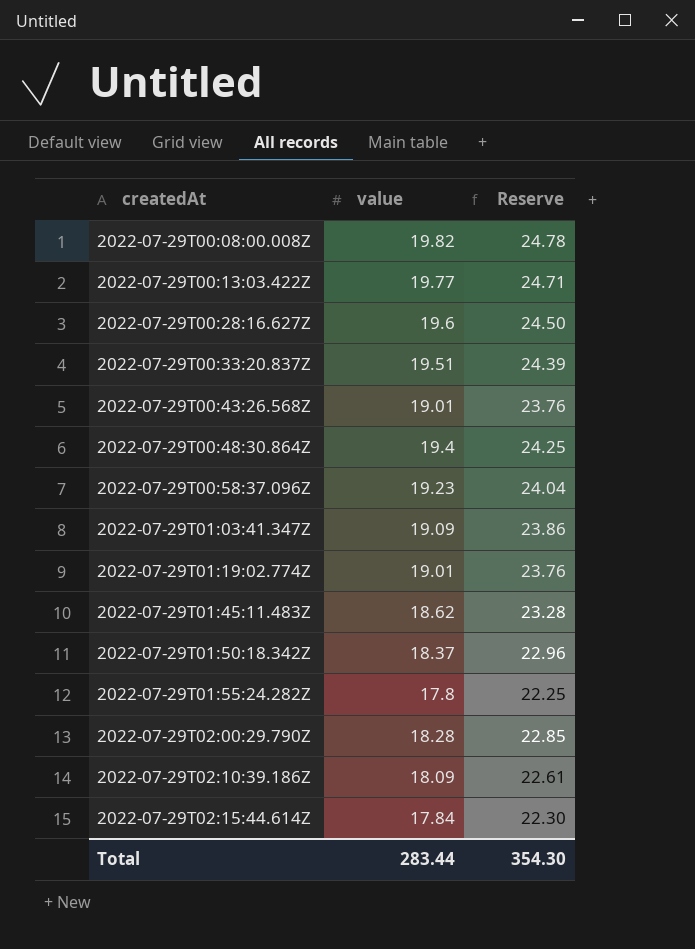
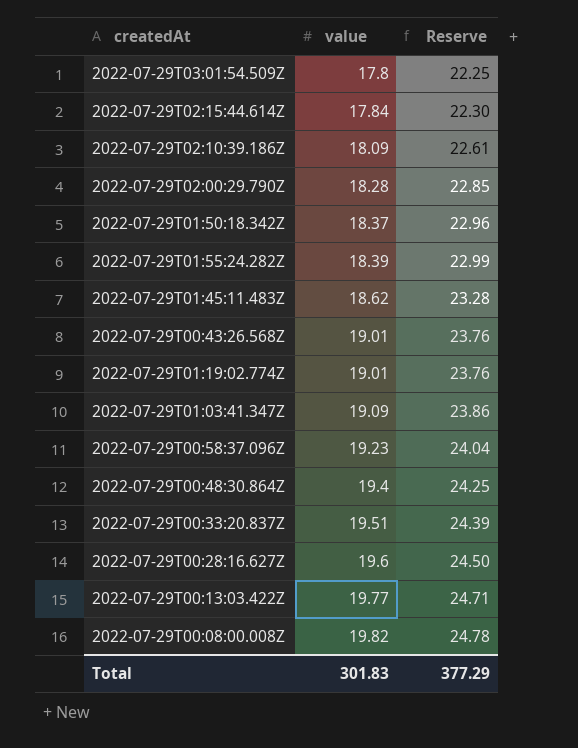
row order: createdAt ascending -> value ascending
row 2022-07-29T03:01:54.509Z: none -> 17.8 | 22.25
2022-07-29T01:55:24.282Z | value: 17.8 -> 18.39
2022-07-29T01:55:24.282Z | Reserve: 22.25 -> 22.99
Total | value: 283.44 -> 301.83
Total | Reserve: 354.30 -> 377.29

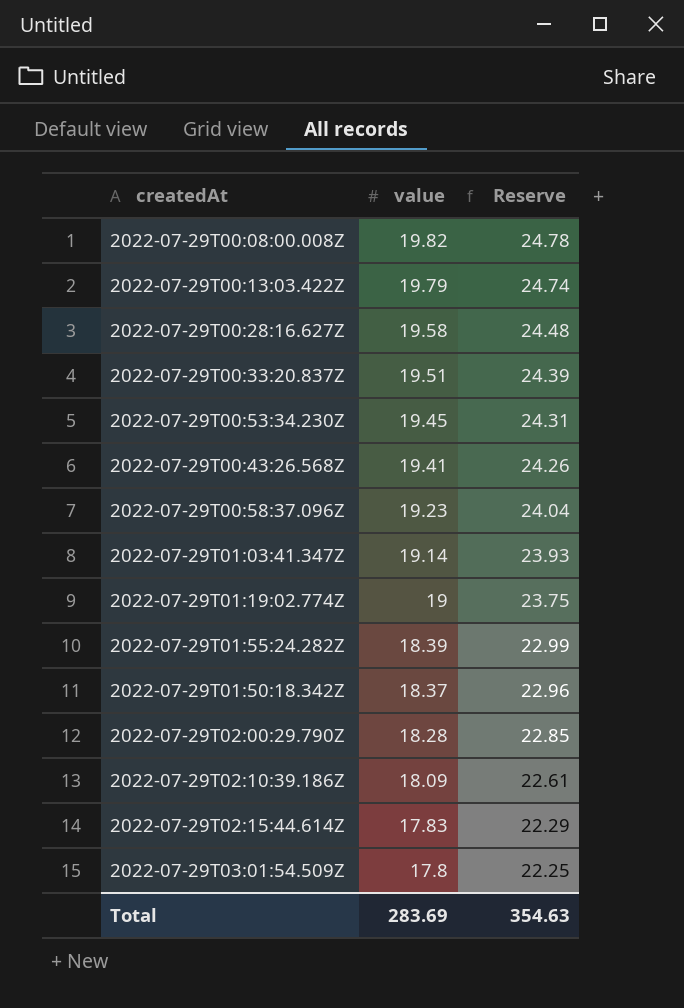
row order: value ascending -> value descending
row 2022-07-29T01:45:11.483Z: 18.62 | 23.28 -> none
row 2022-07-29T00:48:30.864Z: 19.4 | 24.25 -> none
2022-07-29T00:13:03.422Z | value: 19.77 -> 19.79
2022-07-29T00:13:03.422Z | Reserve: 24.71 -> 24.74
2022-07-29T00:28:16.627Z | value: 19.6 -> 19.58
2022-07-29T00:28:16.627Z | Reserve: 24.50 -> 24.48
row 2022-07-29T00:53:34.230Z: none -> 19.45 | 24.31
2022-07-29T00:43:26.568Z | value: 19.01 -> 19.41
2022-07-29T00:43:26.568Z | Reserve: 23.76 -> 24.26
2022-07-29T01:03:41.347Z | value: 19.09 -> 19.14
2022-07-29T01:03:41.347Z | Reserve: 23.86 -> 23.93
2022-07-29T01:19:02.774Z | value: 19.01 -> 19
2022-07-29T01:19:02.774Z | Reserve: 23.76 -> 23.75
2022-07-29T02:15:44.614Z | value: 17.84 -> 17.83
2022-07-29T02:15:44.614Z | Reserve: 22.30 -> 22.29
Total | value: 301.83 -> 283.69
Total | Reserve: 377.29 -> 354.63

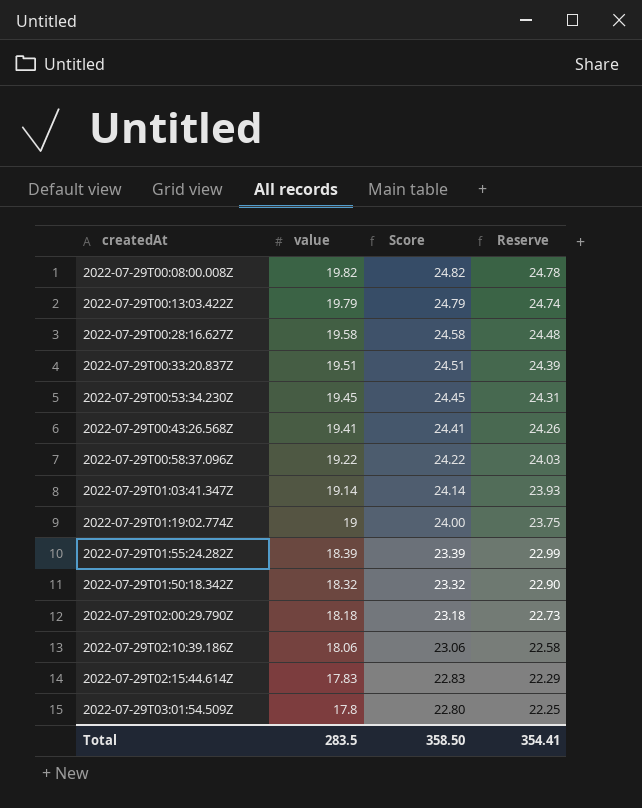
column Score | formula: none -> [value] + 5
2022-07-29T00:58:37.096Z | value: 19.23 -> 19.22
2022-07-29T00:58:37.096Z | Reserve: 24.04 -> 24.03
2022-07-29T01:50:18.342Z | value: 18.37 -> 18.32
2022-07-29T01:50:18.342Z | Reserve: 22.96 -> 22.90
2022-07-29T02:00:29.790Z | value: 18.28 -> 18.18
2022-07-29T02:00:29.790Z | Reserve: 22.85 -> 22.73
2022-07-29T02:10:39.186Z | value: 18.09 -> 18.06
2022-07-29T02:10:39.186Z | Reserve: 22.61 -> 22.58
Total | value: 283.69 -> 283.5
Total | Reserve: 354.63 -> 354.41

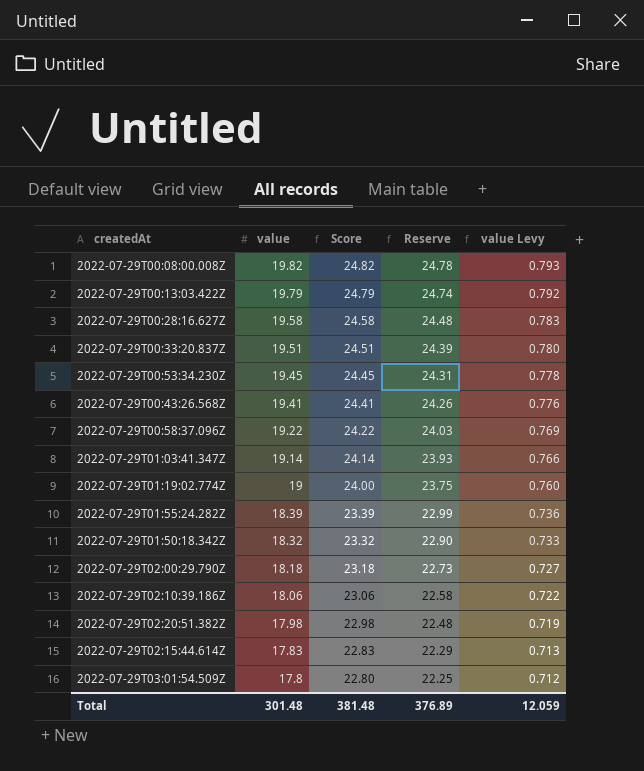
column value Levy | formula: none -> [value] * 0.04
row 2022-07-29T02:20:51.382Z: none -> 17.98 | 22.98 | 22.48 | 0.719
Total | value: 283.5 -> 301.48
Total | Score: 358.50 -> 381.48
Total | Reserve: 354.41 -> 376.89

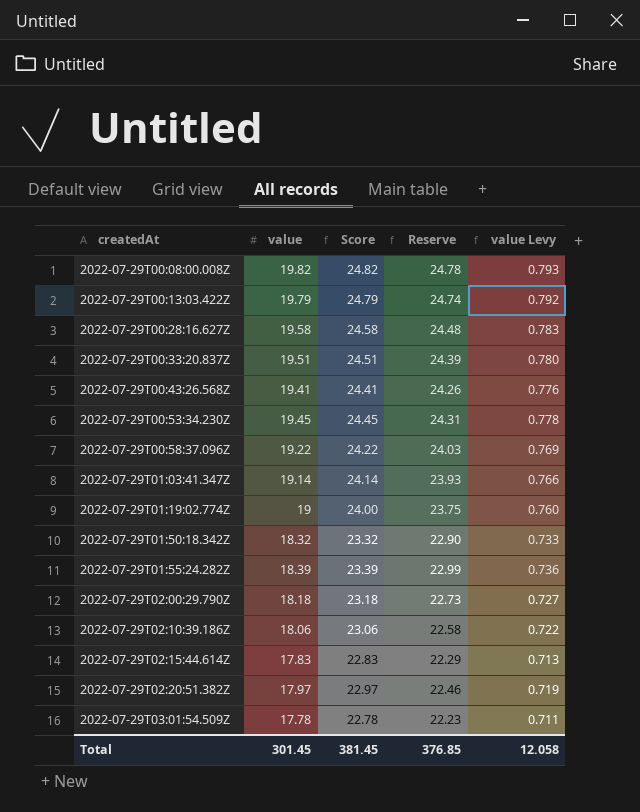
row order: value descending -> createdAt ascending
2022-07-29T02:20:51.382Z | value: 17.98 -> 17.97
2022-07-29T02:20:51.382Z | Score: 22.98 -> 22.97
2022-07-29T02:20:51.382Z | Reserve: 22.48 -> 22.46
2022-07-29T03:01:54.509Z | value: 17.8 -> 17.78
2022-07-29T03:01:54.509Z | Score: 22.80 -> 22.78
2022-07-29T03:01:54.509Z | Reserve: 22.25 -> 22.23
2022-07-29T03:01:54.509Z | value Levy: 0.712 -> 0.711
Total | value: 301.48 -> 301.45
Total | Score: 381.48 -> 381.45
Total | Reserve: 376.89 -> 376.85
Total | value Levy: 12.059 -> 12.058

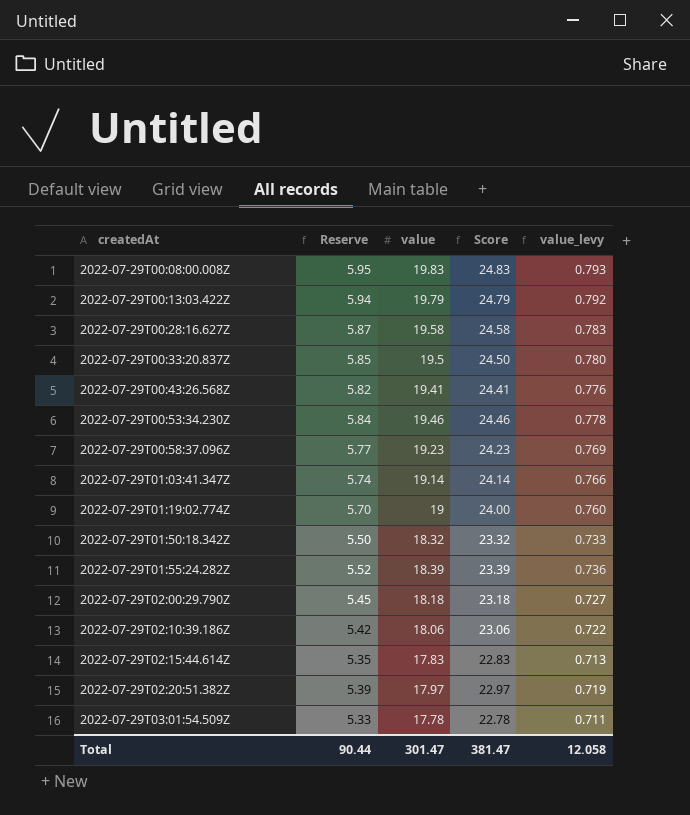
column Reserve | formula: [value] * 1.25 -> [value] * 0.3
column Reserve | position: 4 -> 2
column name: value Levy -> value_levy
2022-07-29T00:08:00.008Z | value: 19.82 -> 19.83
2022-07-29T00:08:00.008Z | Score: 24.82 -> 24.83
2022-07-29T00:33:20.837Z | value: 19.51 -> 19.5
2022-07-29T00:33:20.837Z | Score: 24.51 -> 24.50
2022-07-29T00:53:34.230Z | value: 19.45 -> 19.46
2022-07-29T00:53:34.230Z | Score: 24.45 -> 24.46
2022-07-29T00:58:37.096Z | value: 19.22 -> 19.23
2022-07-29T00:58:37.096Z | Score: 24.22 -> 24.23
Total | Reserve: 376.85 -> 90.44
Total | value: 301.45 -> 301.47
Total | Score: 381.45 -> 381.47

